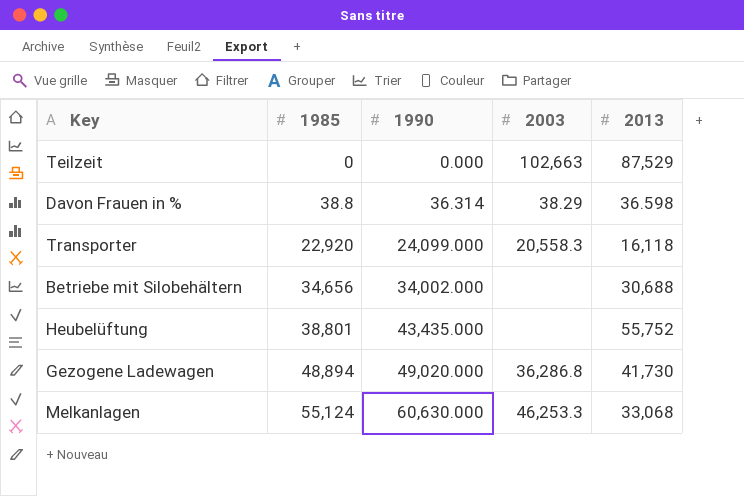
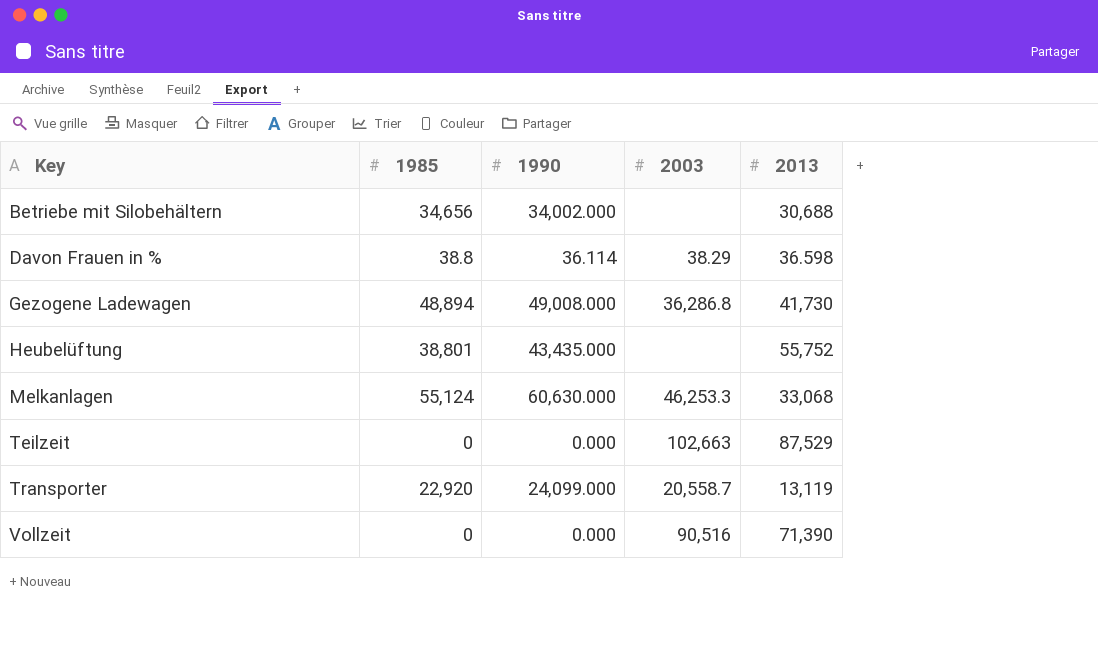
row order: 1985 ascending -> Key ascending
Davon Frauen in % | 1990: 36.314 -> 36.114
Gezogene Ladewagen | 1990: 49,020.000 -> 49,008.000
Transporter | 2003: 20,558.3 -> 20,558.7
Transporter | 2013: 16,118 -> 13,119
row Vollzeit: none -> 0 | 0.000 | 90,516 | 71,390

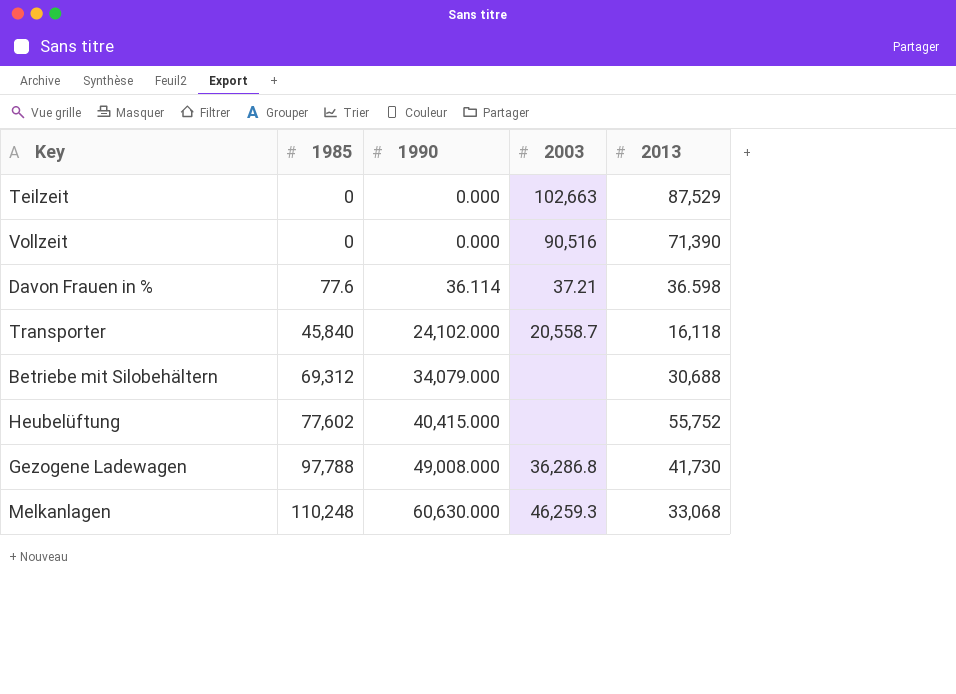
row order: Key ascending -> 1985 ascending
Davon Frauen in % | 1985: 38.8 -> 77.6
Davon Frauen in % | 2003: 38.29 -> 37.21
Transporter | 1985: 22,920 -> 45,840
Transporter | 1990: 24,099.000 -> 24,102.000
Transporter | 2013: 13,119 -> 16,118
Betriebe mit Silobehältern | 1985: 34,656 -> 69,312
Betriebe mit Silobehältern | 1990: 34,002.000 -> 34,079.000
Heubelüftung | 1985: 38,801 -> 77,602
Heubelüftung | 1990: 43,435.000 -> 40,415.000
Gezogene Ladewagen | 1985: 48,894 -> 97,788
Melkanlagen | 1985: 55,124 -> 110,248
Melkanlagen | 2003: 46,253.3 -> 46,259.3

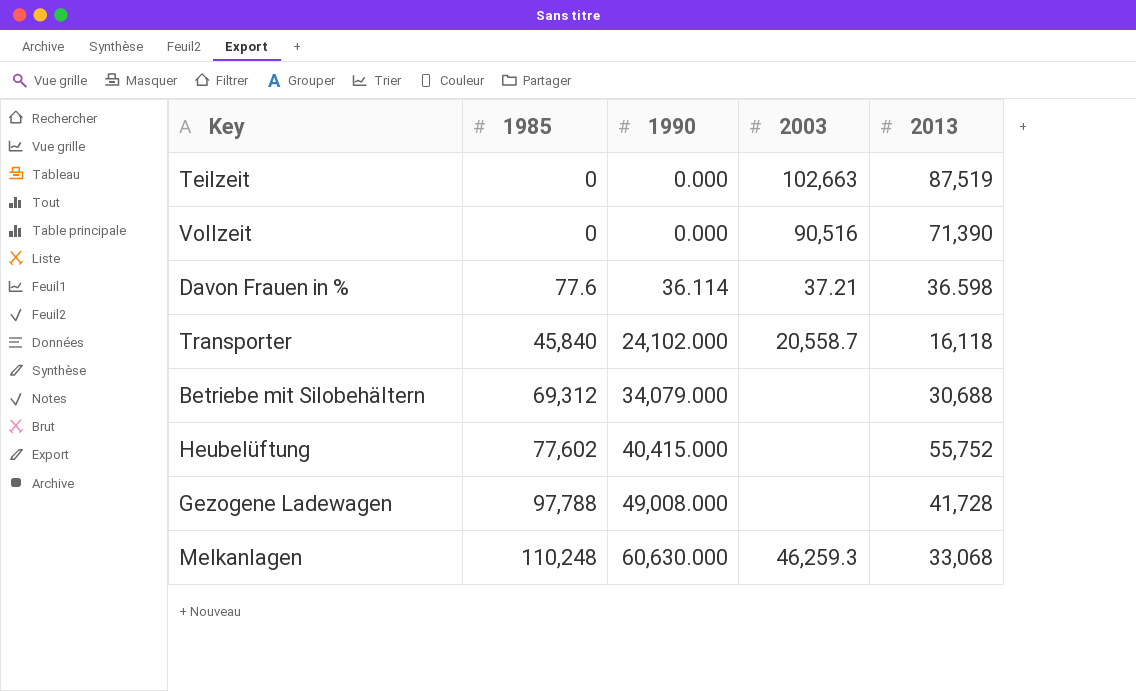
Teilzeit | 2013: 87,529 -> 87,519
Gezogene Ladewagen | 2003: 36,286.8 -> none
Gezogene Ladewagen | 2013: 41,730 -> 41,728

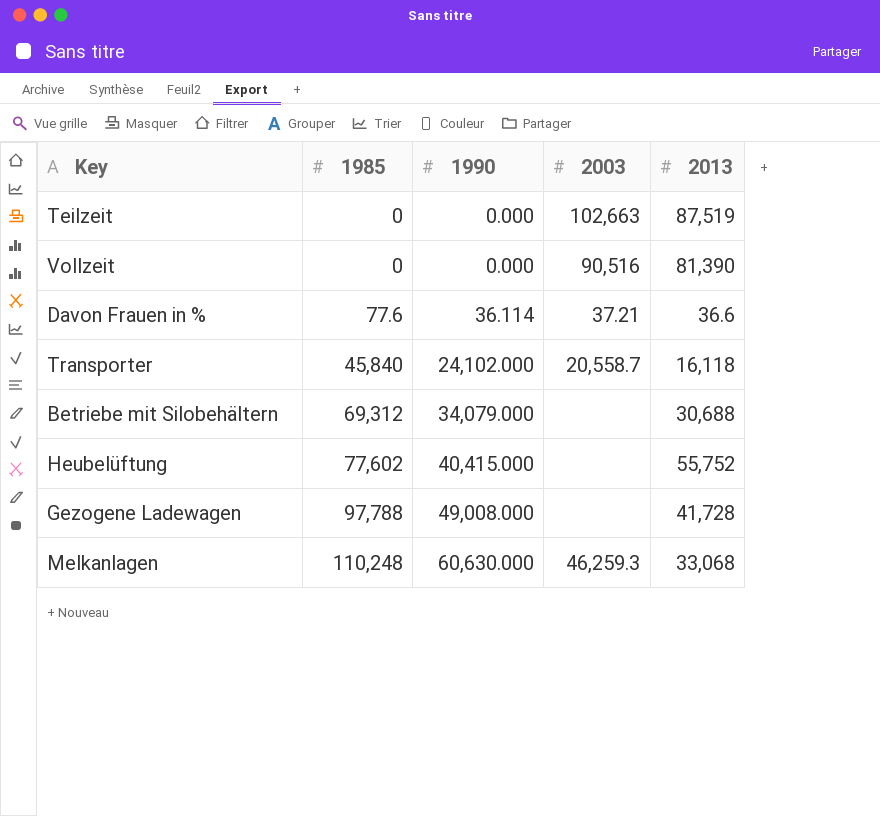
Vollzeit | 2013: 71,390 -> 81,390
Davon Frauen in % | 2013: 36.598 -> 36.6

